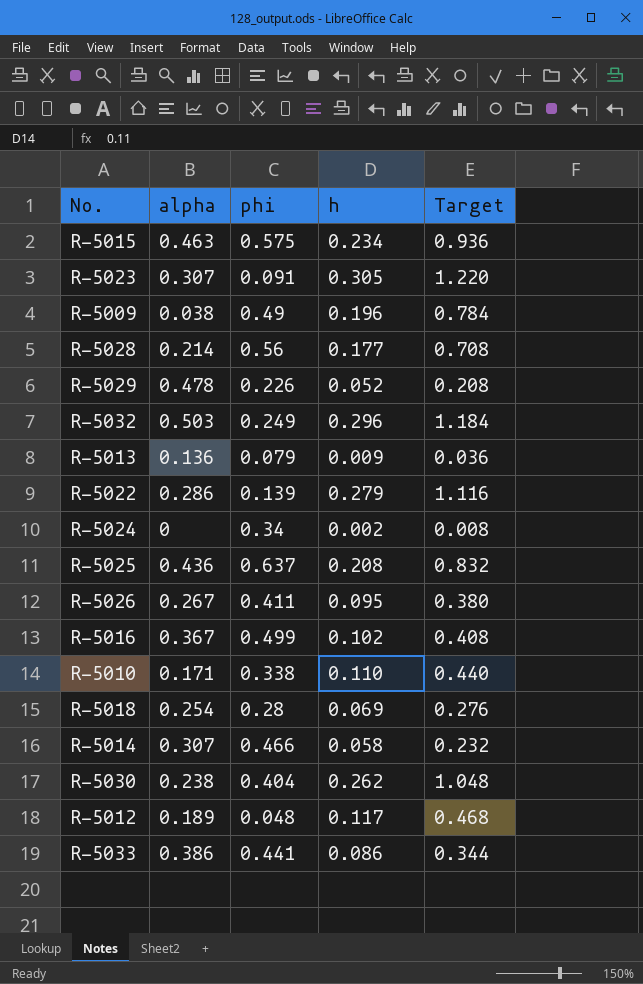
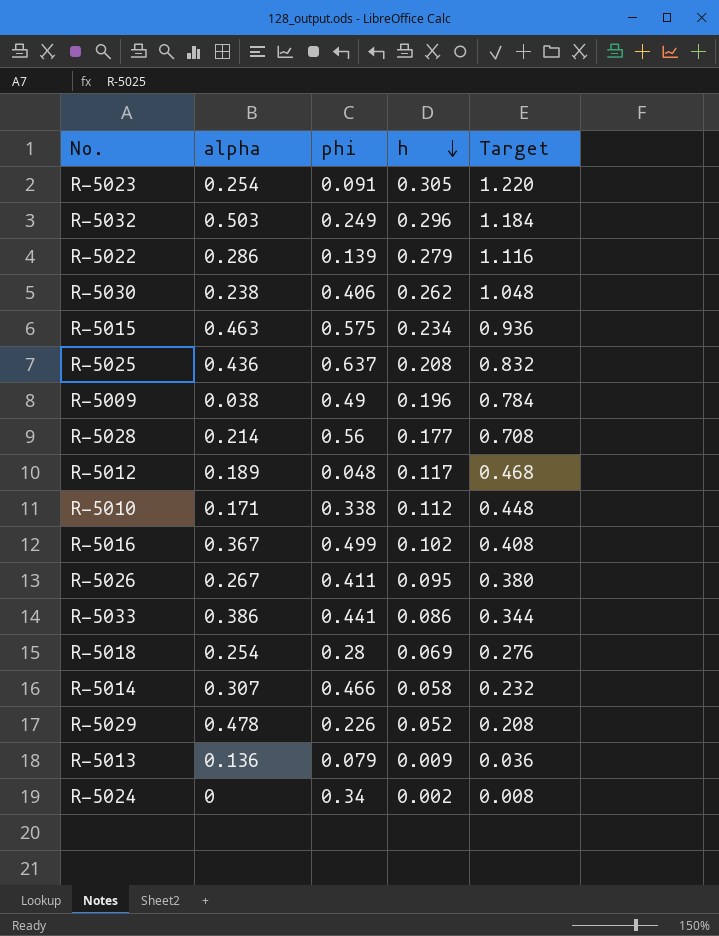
row order: none -> h descending
R-5023 | alpha: 0.307 -> 0.254
R-5030 | phi: 0.404 -> 0.406
R-5010 | h: 0.110 -> 0.112
R-5010 | Target: 0.440 -> 0.448

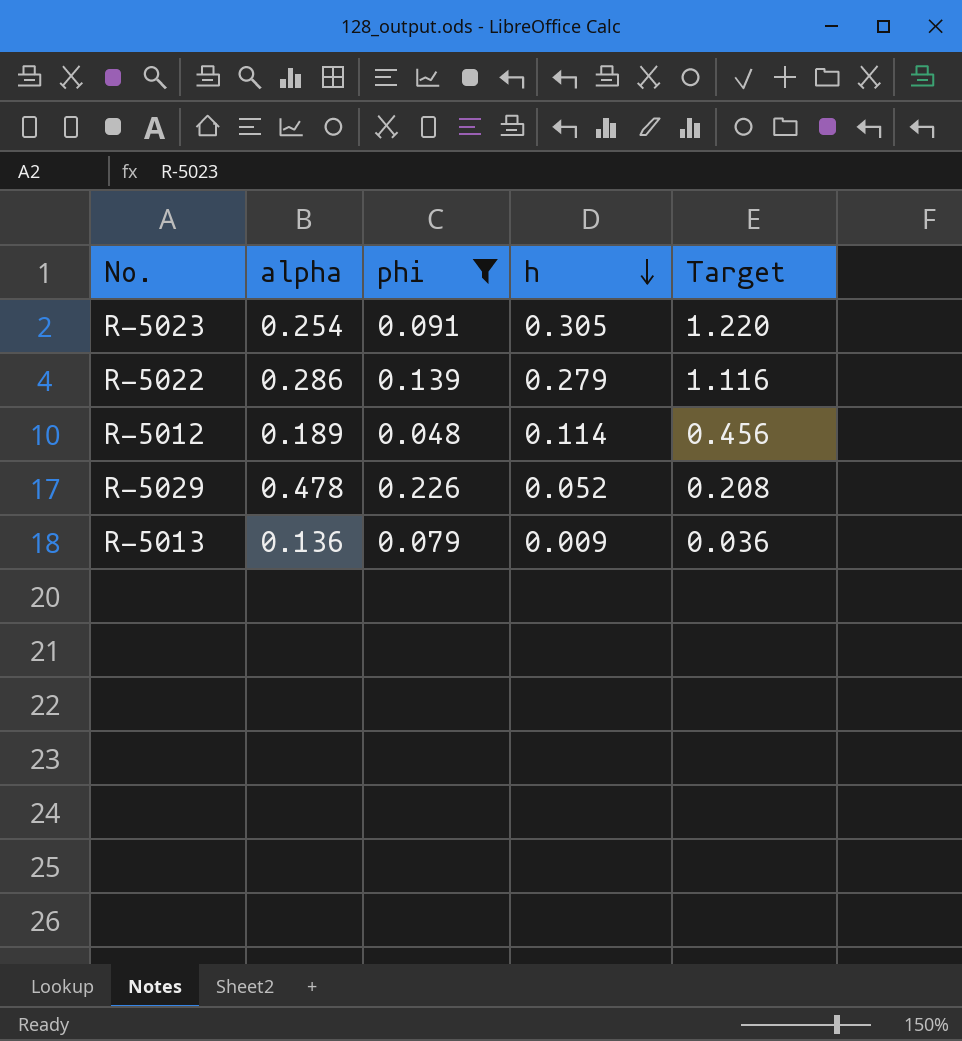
filter: none -> phi <= 0.226
R-5012 | h: 0.117 -> 0.114
R-5012 | Target: 0.468 -> 0.456

